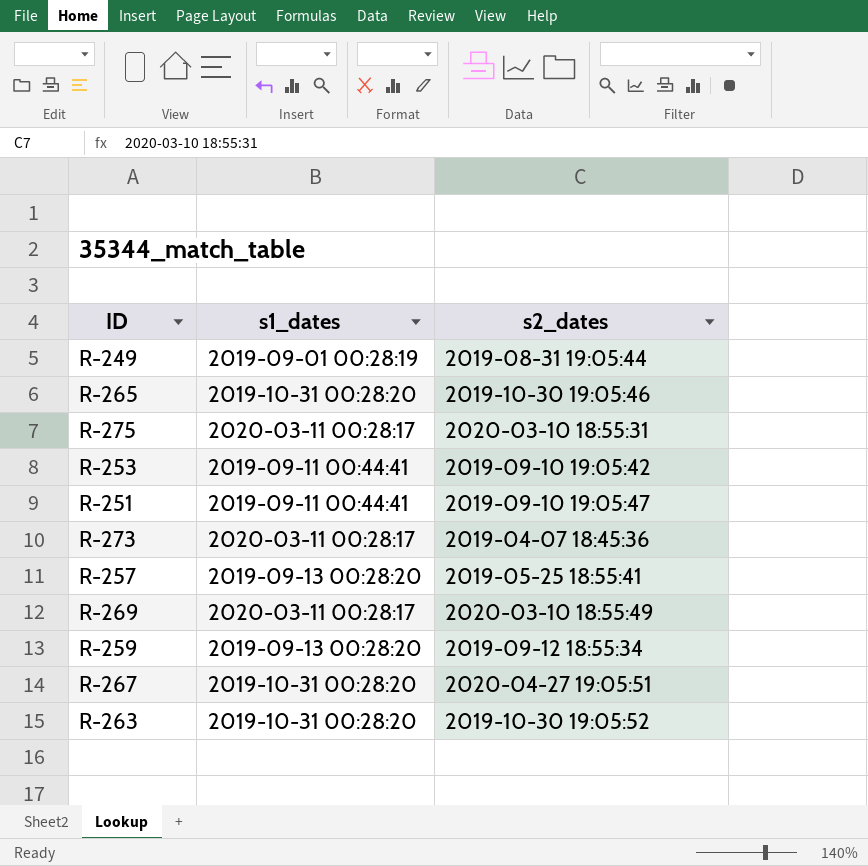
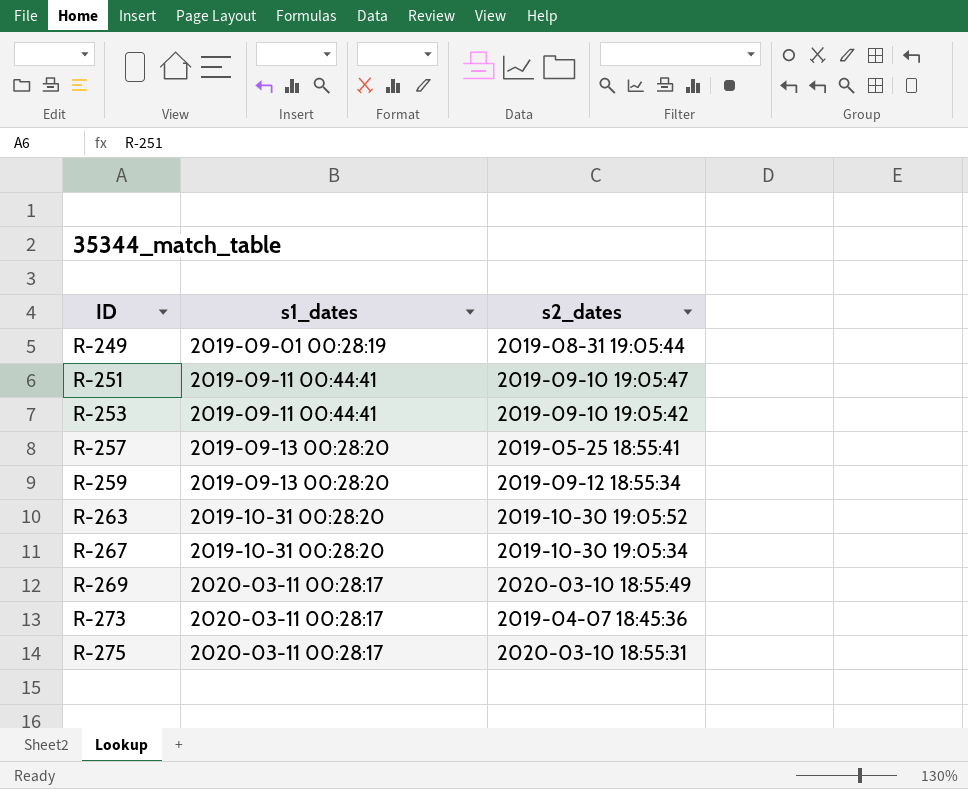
row order: none -> ID ascending
row R-265: 2019-10-31 00:28:20 | 2019-10-30 19:05:46 -> none
R-267 | s2_dates: 2020-04-27 19:05:51 -> 2019-10-30 19:05:34

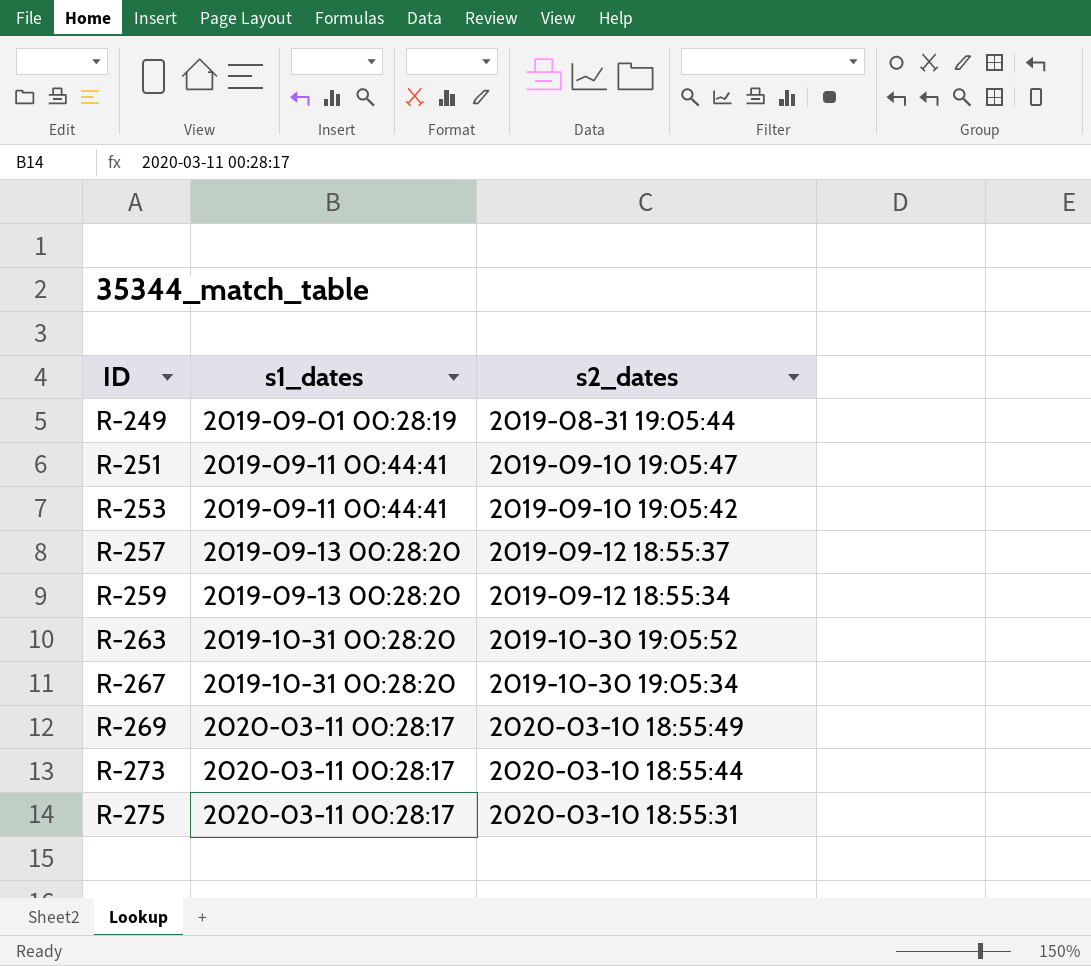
R-257 | s2_dates: 2019-05-25 18:55:41 -> 2019-09-12 18:55:37
R-273 | s2_dates: 2019-04-07 18:45:36 -> 2020-03-10 18:55:44

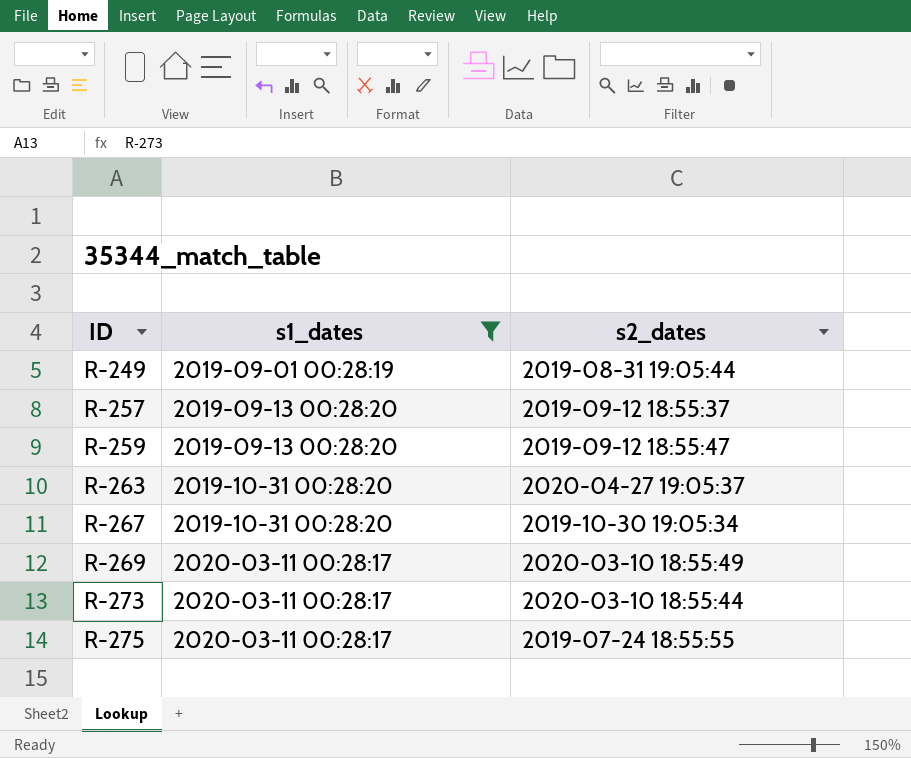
filter: none -> s1_dates != 2019-09-11 00:44:41
R-259 | s2_dates: 2019-09-12 18:55:34 -> 2019-09-12 18:55:47
R-263 | s2_dates: 2019-10-30 19:05:52 -> 2020-04-27 19:05:37
R-275 | s2_dates: 2020-03-10 18:55:31 -> 2019-07-24 18:55:55

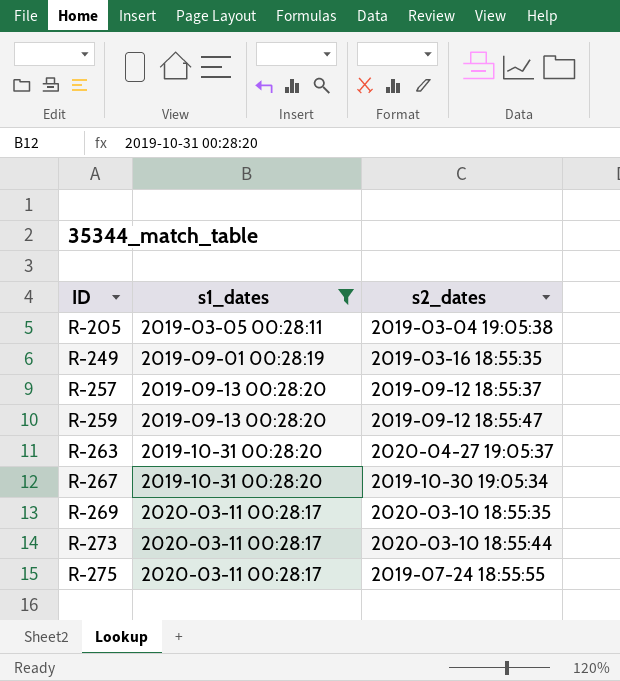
row R-205: none -> 2019-03-05 00:28:11 | 2019-03-04 19:05:38
R-249 | s2_dates: 2019-08-31 19:05:44 -> 2019-03-16 18:55:35
R-269 | s2_dates: 2020-03-10 18:55:49 -> 2020-03-10 18:55:35

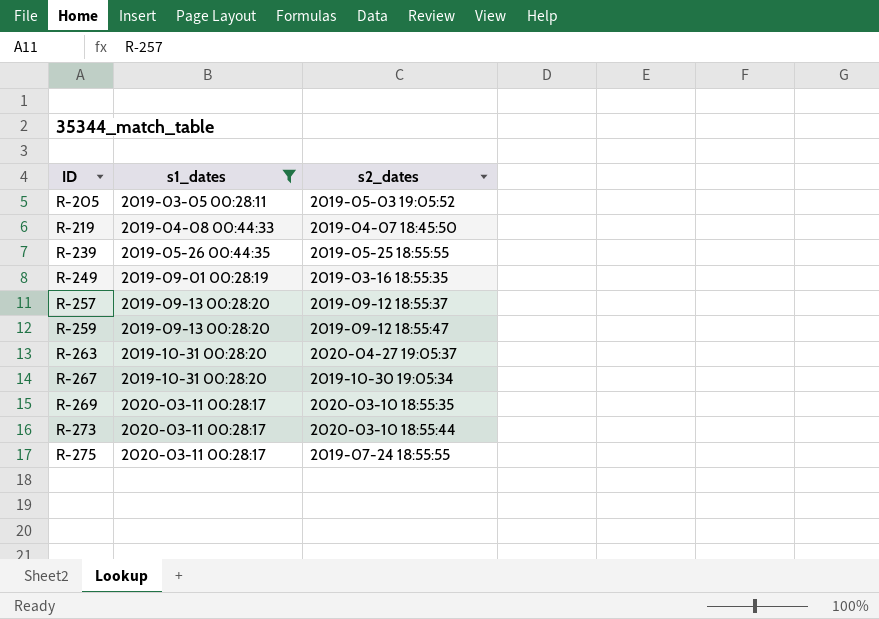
R-205 | s2_dates: 2019-03-04 19:05:38 -> 2019-05-03 19:05:52
row R-219: none -> 2019-04-08 00:44:33 | 2019-04-07 18:45:50
row R-239: none -> 2019-05-26 00:44:35 | 2019-05-25 18:55:55

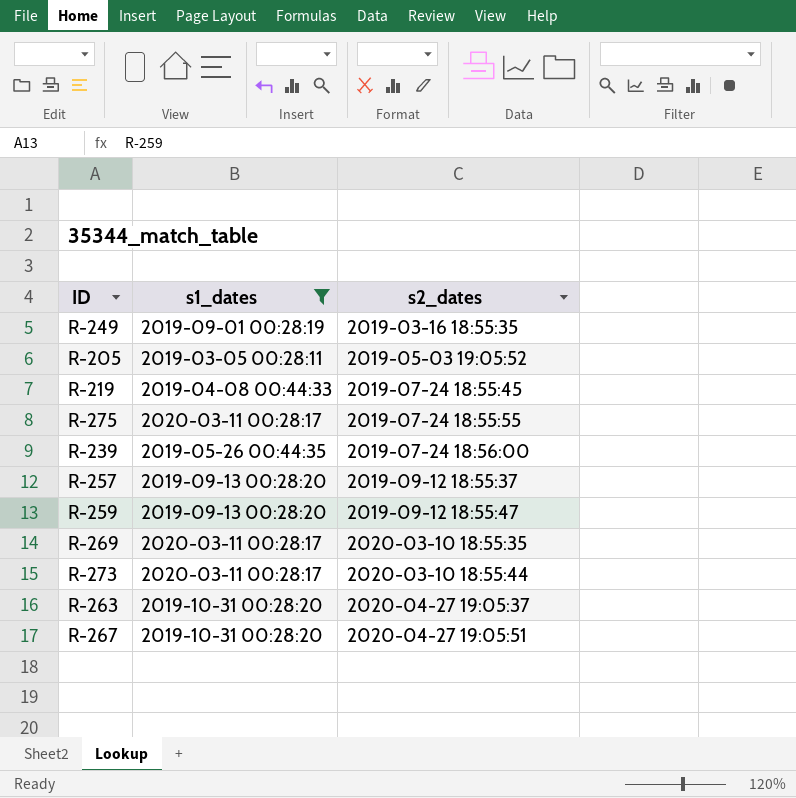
row order: ID ascending -> s2_dates ascending
R-219 | s2_dates: 2019-04-07 18:45:50 -> 2019-07-24 18:55:45
R-239 | s2_dates: 2019-05-25 18:55:55 -> 2019-07-24 18:56:00
R-267 | s2_dates: 2019-10-30 19:05:34 -> 2020-04-27 19:05:51

